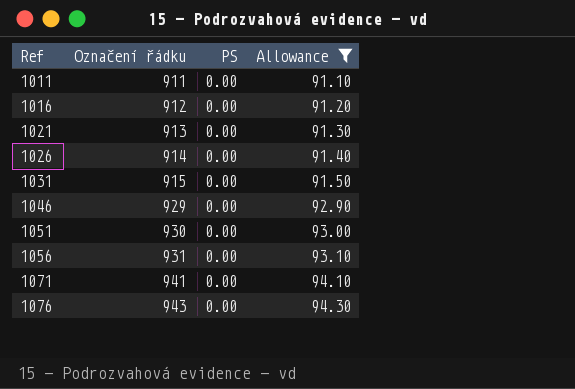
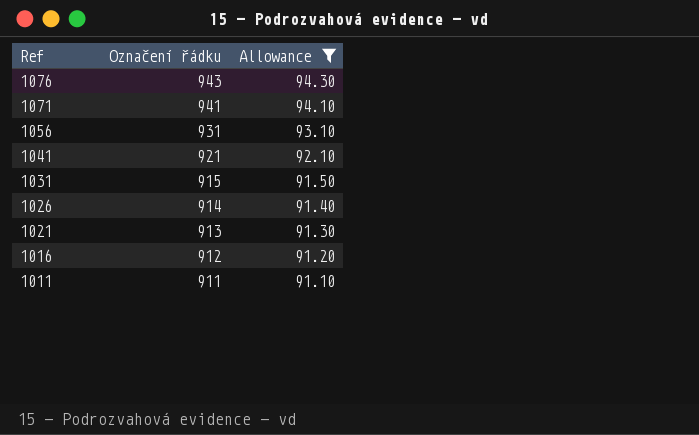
row order: Ref ascending -> Ref descending
column PS | position: 3 -> none
row 1046: 929 | 0.00 | 92.90 -> none
row 1051: 930 | 0.00 | 93.00 -> none
row 1041: none -> 921 | 92.10

